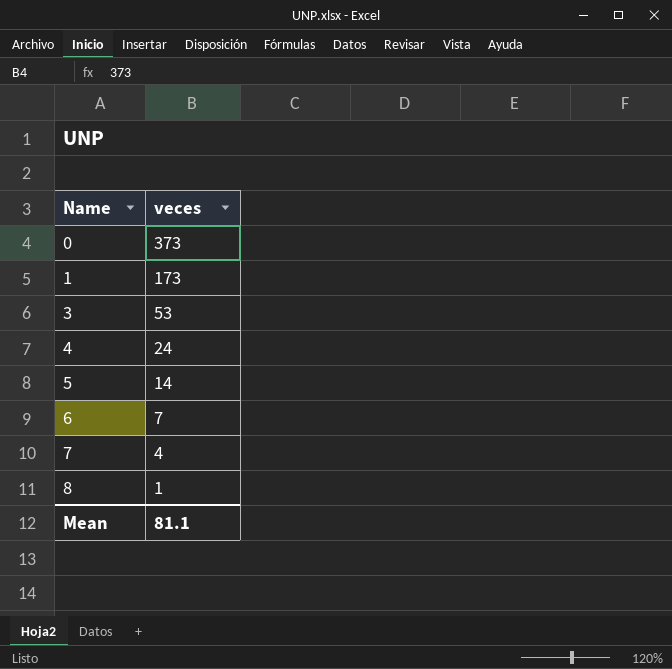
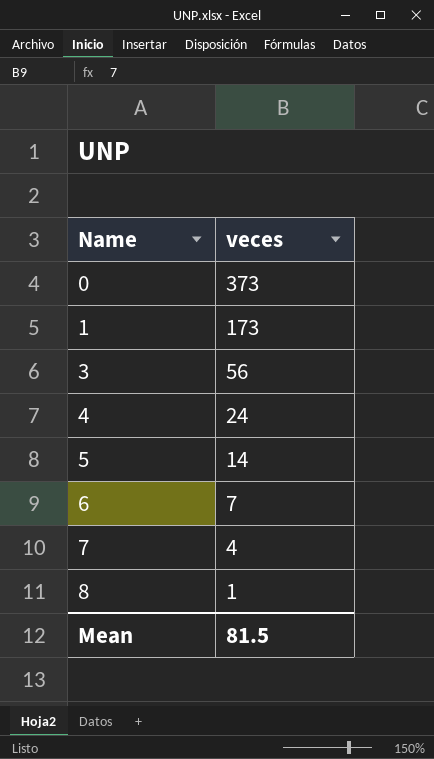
3 | veces: 53 -> 56
Mean | veces: 81.1 -> 81.5

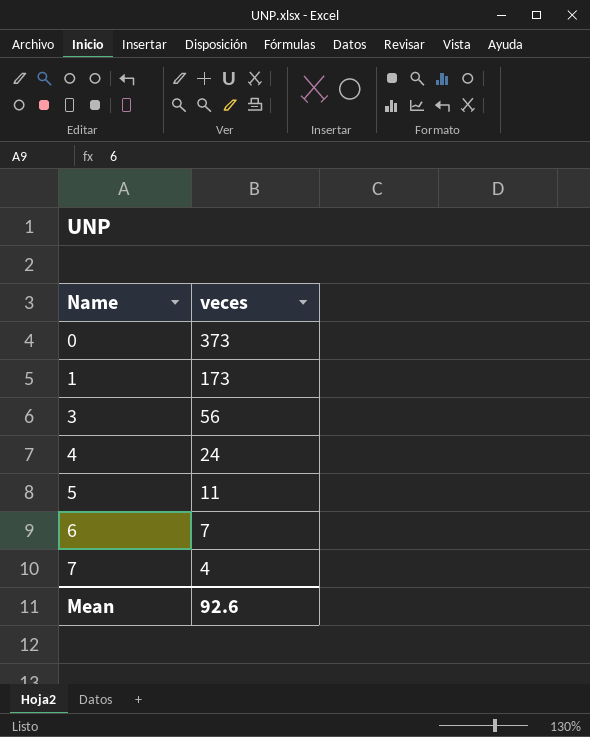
row 8: 1 -> none
5 | veces: 14 -> 11
Mean | veces: 81.5 -> 92.6

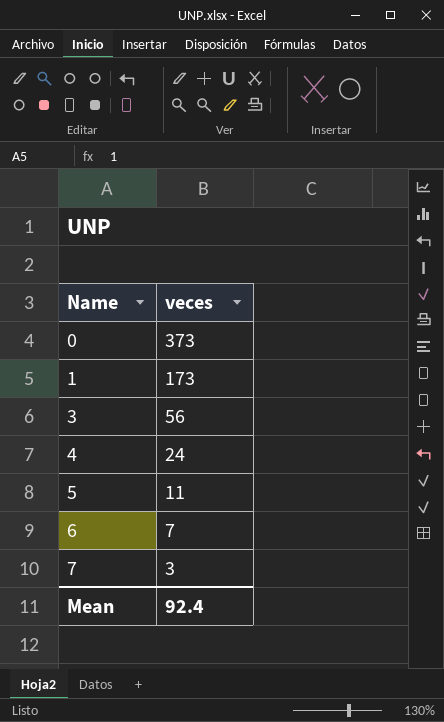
7 | veces: 4 -> 3
Mean | veces: 92.6 -> 92.4

